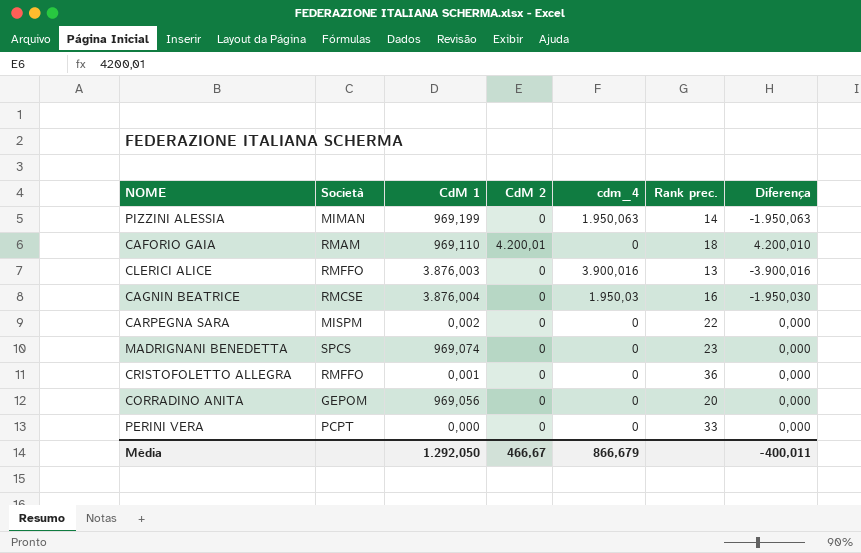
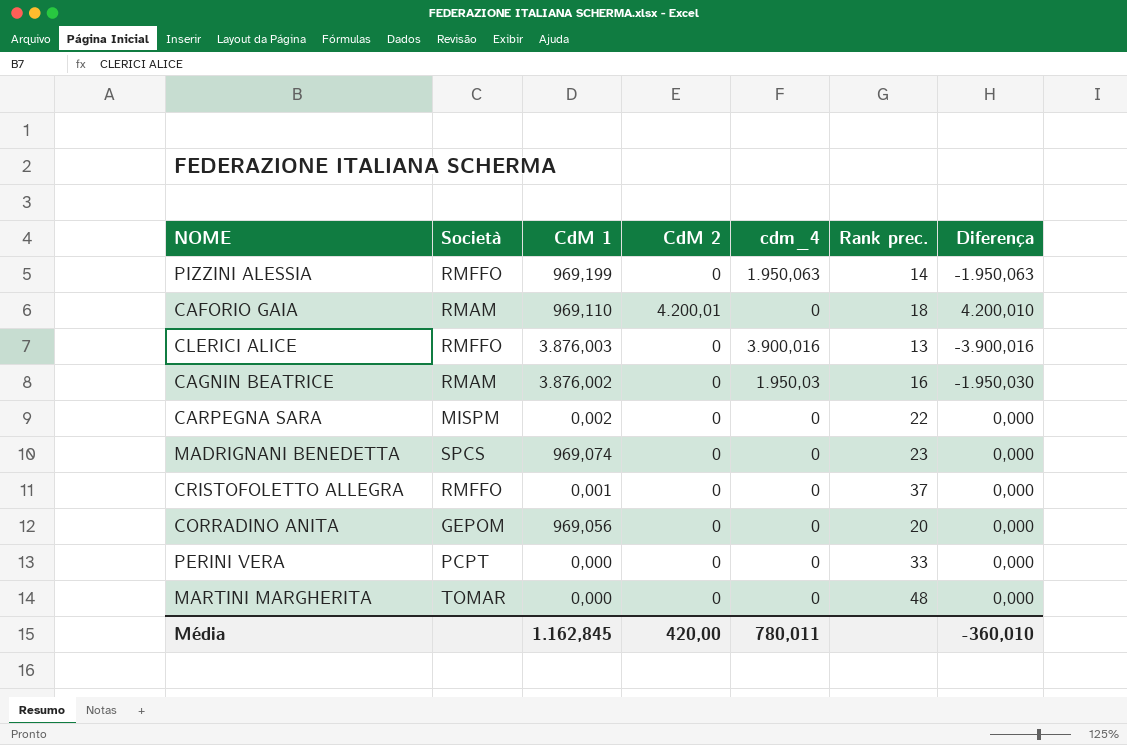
PIZZINI ALESSIA | Società: MIMAN -> RMFFO
CAGNIN BEATRICE | Società: RMCSE -> RMAM
CAGNIN BEATRICE | CdM 1: 3.876,004 -> 3.876,002
CRISTOFOLETTO ALLEGRA | Rank prec.: 36 -> 37
row MARTINI MARGHERITA: none -> TOMAR | 0,000 | 0 | 0 | 48 | 0,000
Média | CdM 1: 1.292,050 -> 1.162,845
Média | CdM 2: 466,67 -> 420,00
Média | cdm_4: 866,679 -> 780,011
Média | Diferença: -400,011 -> -360,010

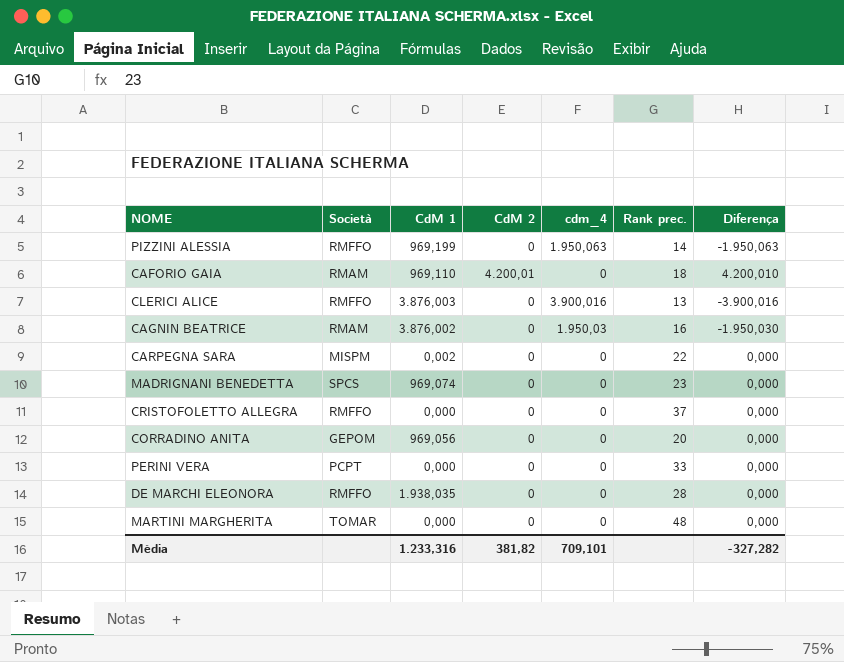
CRISTOFOLETTO ALLEGRA | CdM 1: 0,001 -> 0,000
row DE MARCHI ELEONORA: none -> RMFFO | 1.938,035 | 0 | 0 | 28 | 0,000
Média | CdM 1: 1.162,845 -> 1.233,316
Média | CdM 2: 420,00 -> 381,82
Média | cdm_4: 780,011 -> 709,101
Média | Diferença: -360,010 -> -327,282

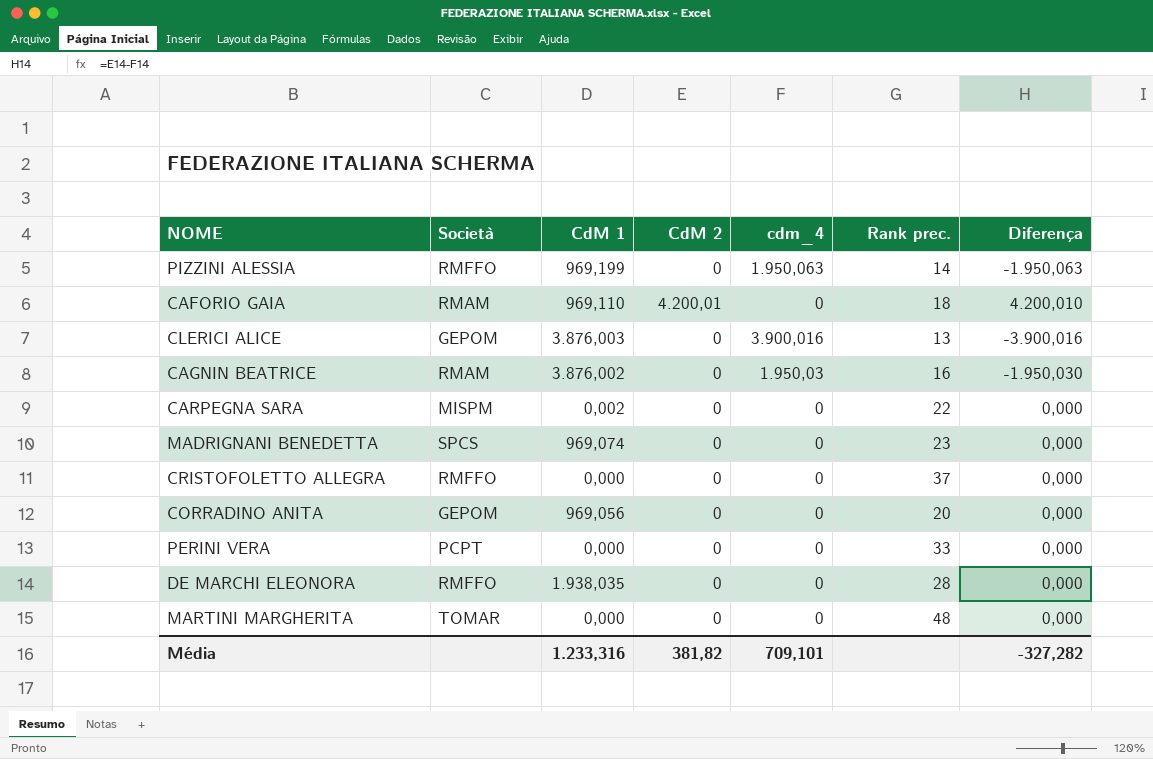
CLERICI ALICE | Società: RMFFO -> GEPOM

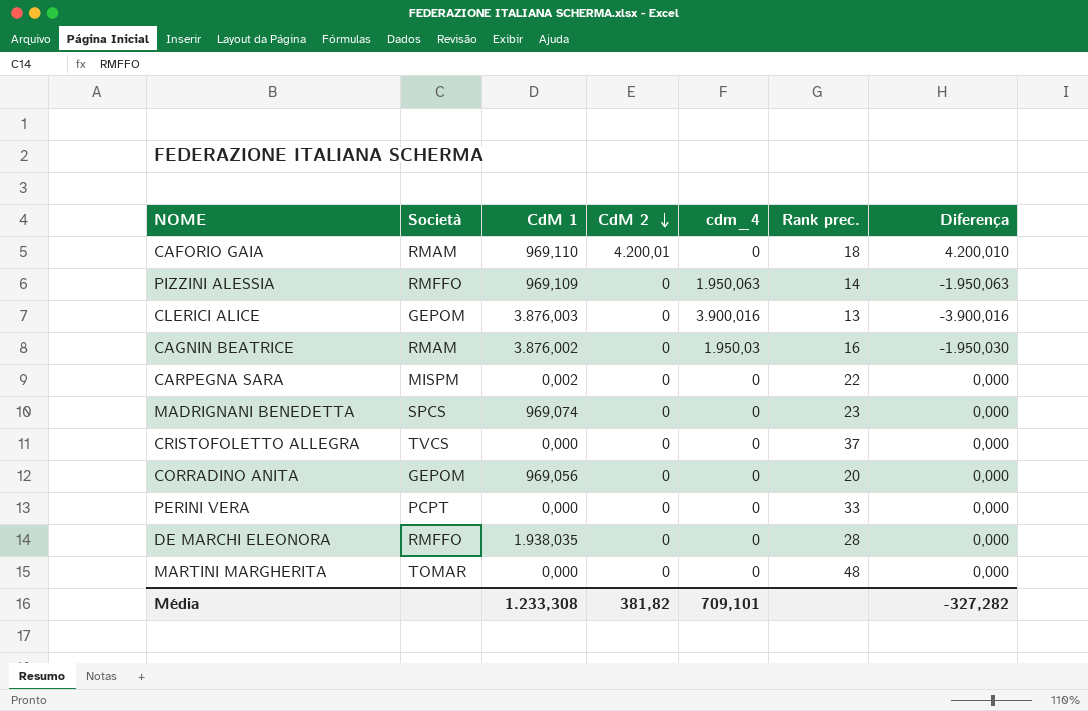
row order: none -> CdM 2 descending
PIZZINI ALESSIA | CdM 1: 969,199 -> 969,109
CRISTOFOLETTO ALLEGRA | Società: RMFFO -> TVCS
Média | CdM 1: 1.233,316 -> 1.233,308

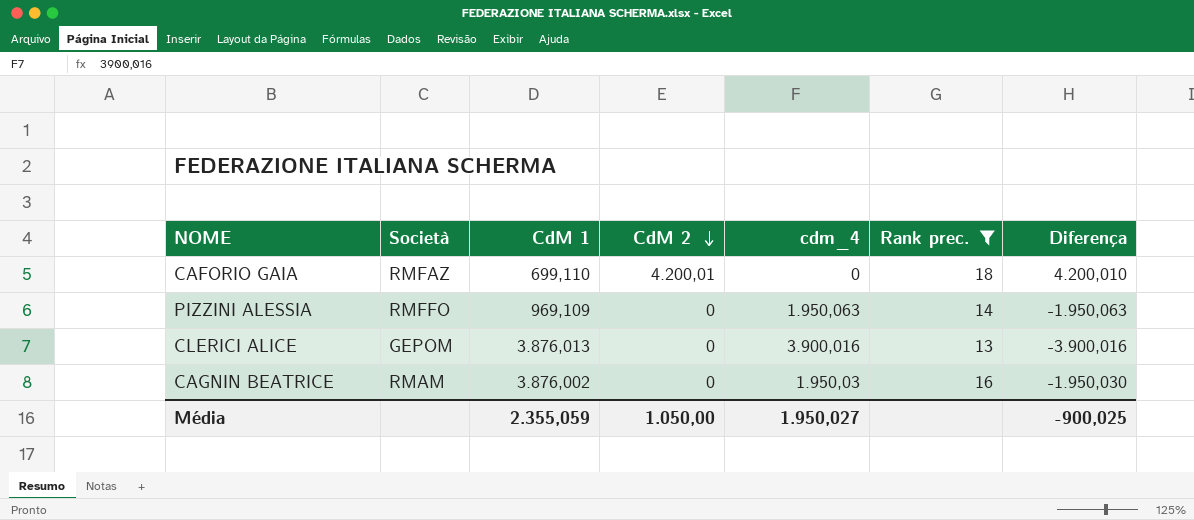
filter: none -> Rank prec. <= 18
CAFORIO GAIA | Società: RMAM -> RMFAZ
CAFORIO GAIA | CdM 1: 969,110 -> 699,110
CLERICI ALICE | CdM 1: 3.876,003 -> 3.876,013
Média | CdM 1: 1.233,308 -> 2.355,059
Média | CdM 2: 381,82 -> 1.050,00
Média | cdm_4: 709,101 -> 1.950,027
Média | Diferença: -327,282 -> -900,025

